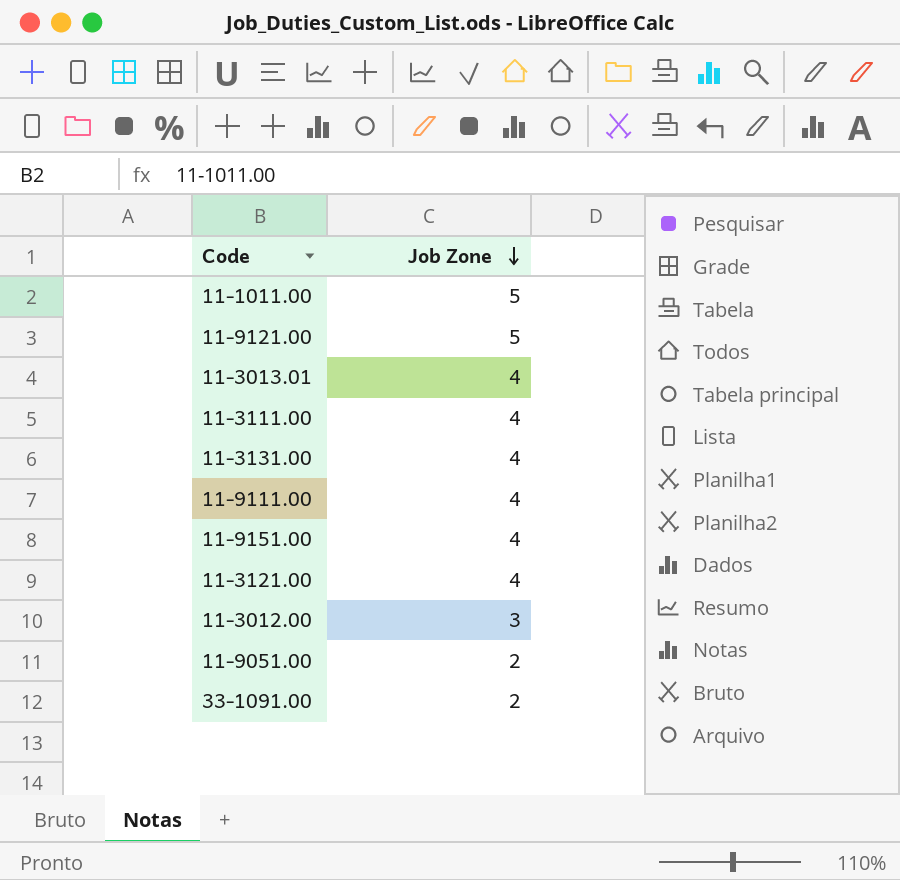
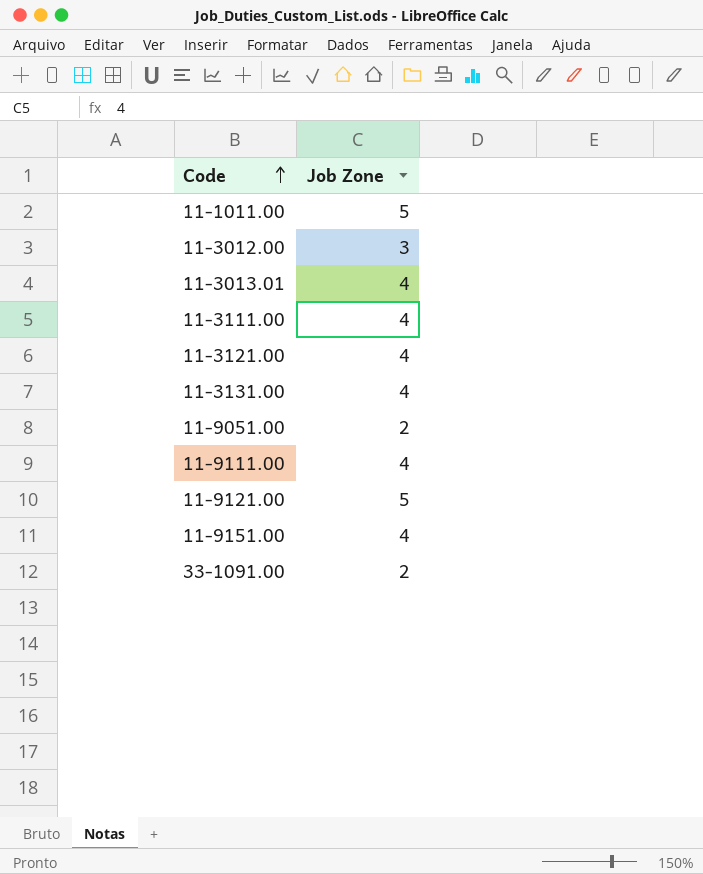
row order: Job Zone descending -> Code ascending

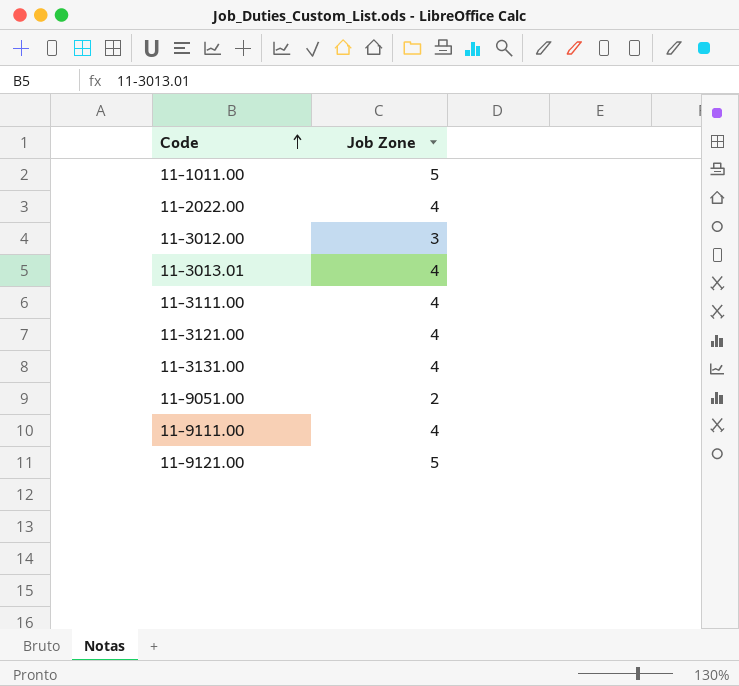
row 11-9151.00: 4 -> none
row 33-1091.00: 2 -> none
row 11-2022.00: none -> 4

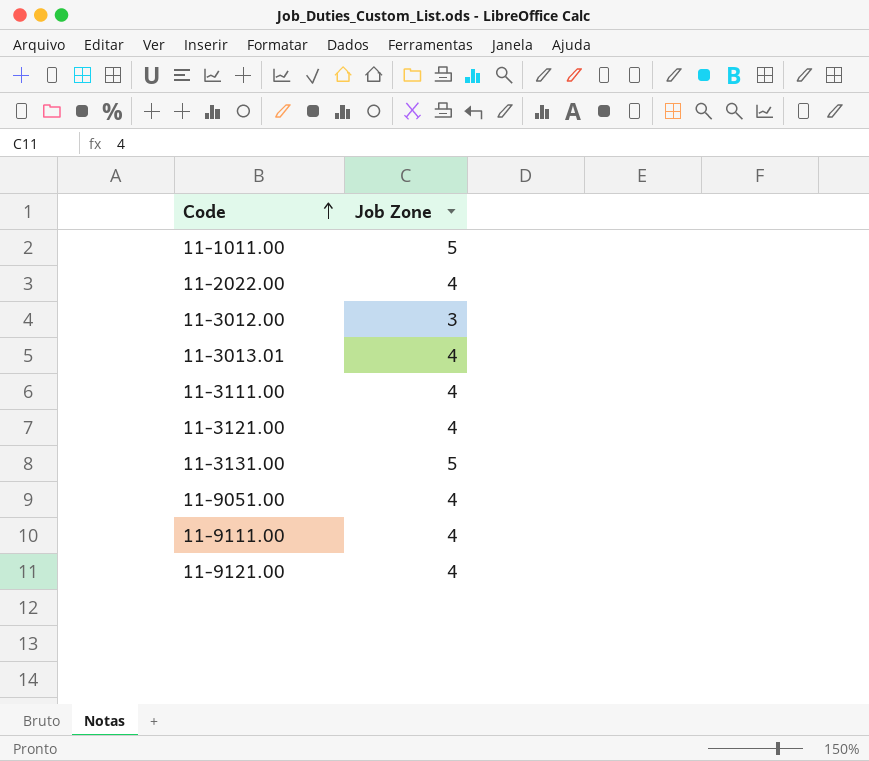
11-3131.00 | Job Zone: 4 -> 5
11-9051.00 | Job Zone: 2 -> 4
11-9121.00 | Job Zone: 5 -> 4

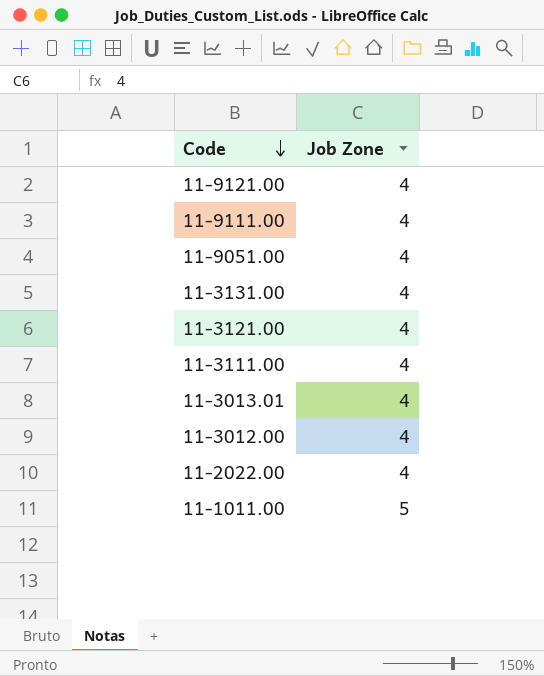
row order: Code ascending -> Code descending
11-3131.00 | Job Zone: 5 -> 4
11-3012.00 | Job Zone: 3 -> 4

